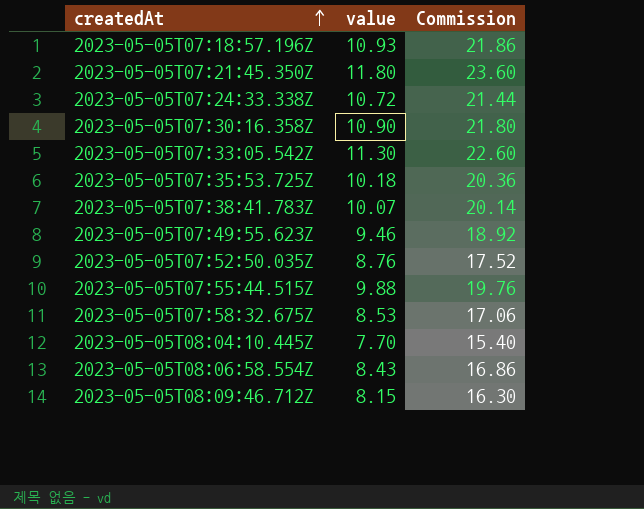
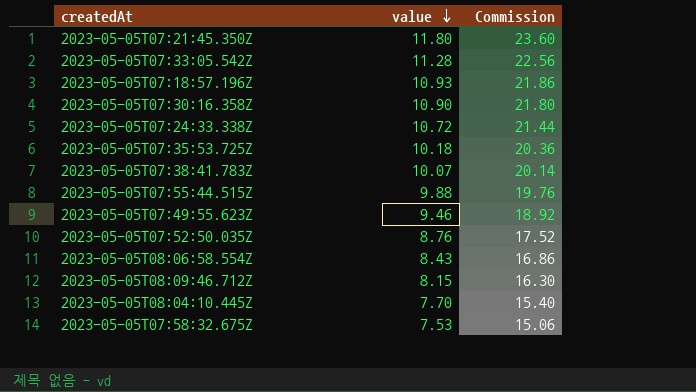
row order: createdAt ascending -> value descending
2023-05-05T07:33:05.542Z | value: 11.30 -> 11.28
2023-05-05T07:33:05.542Z | Commission: 22.60 -> 22.56
2023-05-05T07:58:32.675Z | value: 8.53 -> 7.53
2023-05-05T07:58:32.675Z | Commission: 17.06 -> 15.06

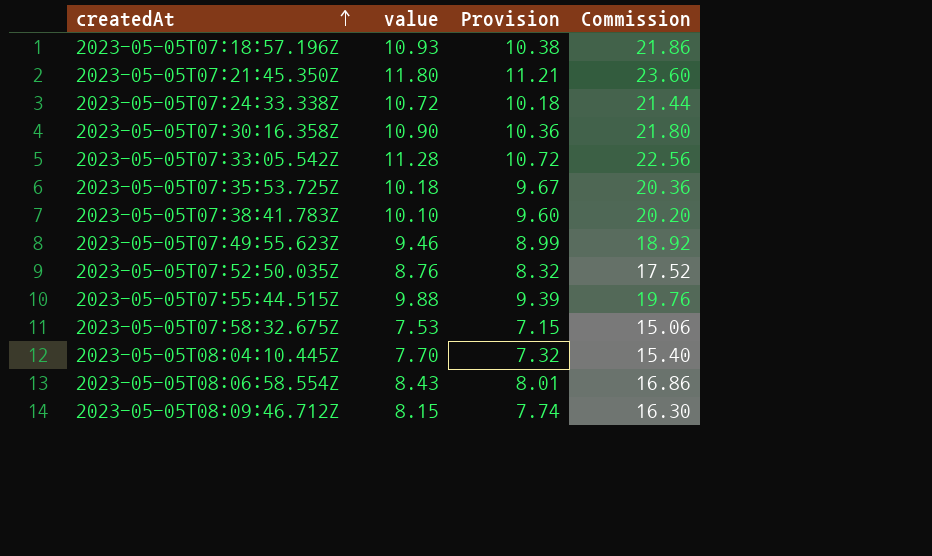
row order: value descending -> createdAt ascending
column Provision | formula: none -> [value] * 0.95
2023-05-05T07:38:41.783Z | value: 10.07 -> 10.10
2023-05-05T07:38:41.783Z | Commission: 20.14 -> 20.20

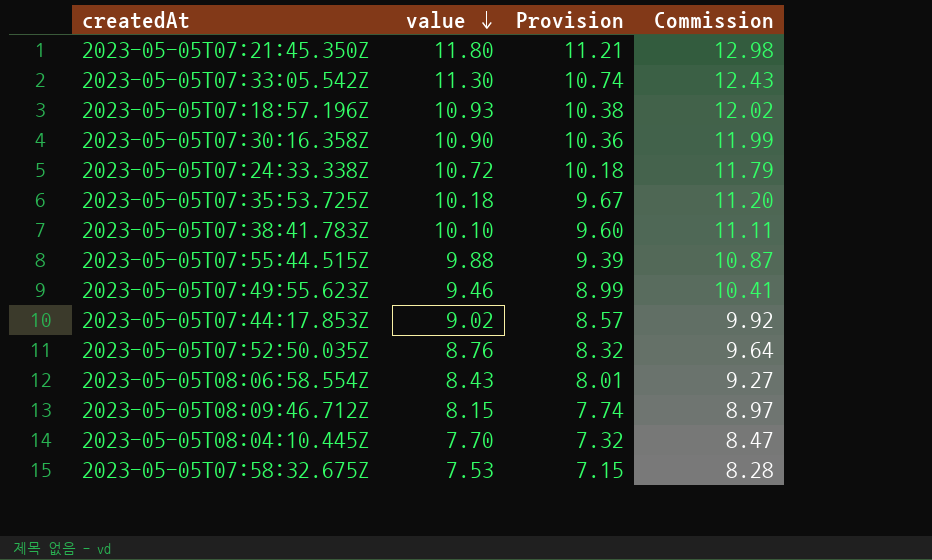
row order: createdAt ascending -> value descending
column Commission | formula: [value] * 2 -> [value] * 1.1
2023-05-05T07:33:05.542Z | value: 11.28 -> 11.30
2023-05-05T07:33:05.542Z | Provision: 10.72 -> 10.74
row 2023-05-05T07:44:17.853Z: none -> 9.02 | 8.57 | 9.92

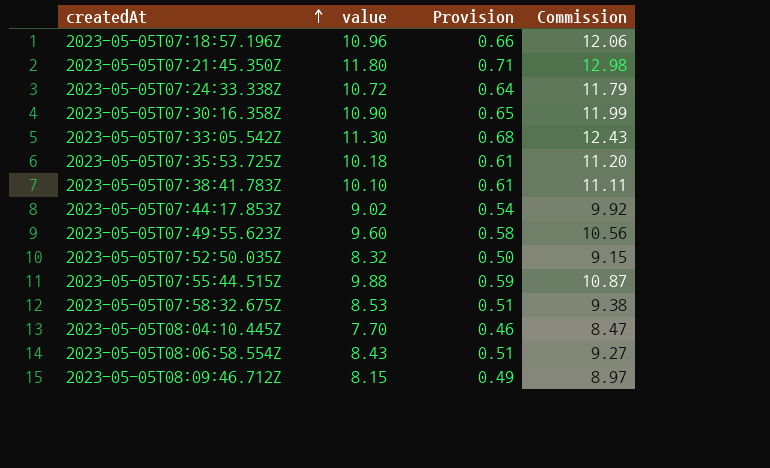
row order: value descending -> createdAt ascending
column Provision | formula: [value] * 0.95 -> [value] * 0.06
2023-05-05T07:18:57.196Z | value: 10.93 -> 10.96
2023-05-05T07:18:57.196Z | Commission: 12.02 -> 12.06
2023-05-05T07:49:55.623Z | value: 9.46 -> 9.60
2023-05-05T07:49:55.623Z | Commission: 10.41 -> 10.56
2023-05-05T07:52:50.035Z | value: 8.76 -> 8.32
2023-05-05T07:52:50.035Z | Commission: 9.64 -> 9.15
2023-05-05T07:58:32.675Z | value: 7.53 -> 8.53
2023-05-05T07:58:32.675Z | Commission: 8.28 -> 9.38

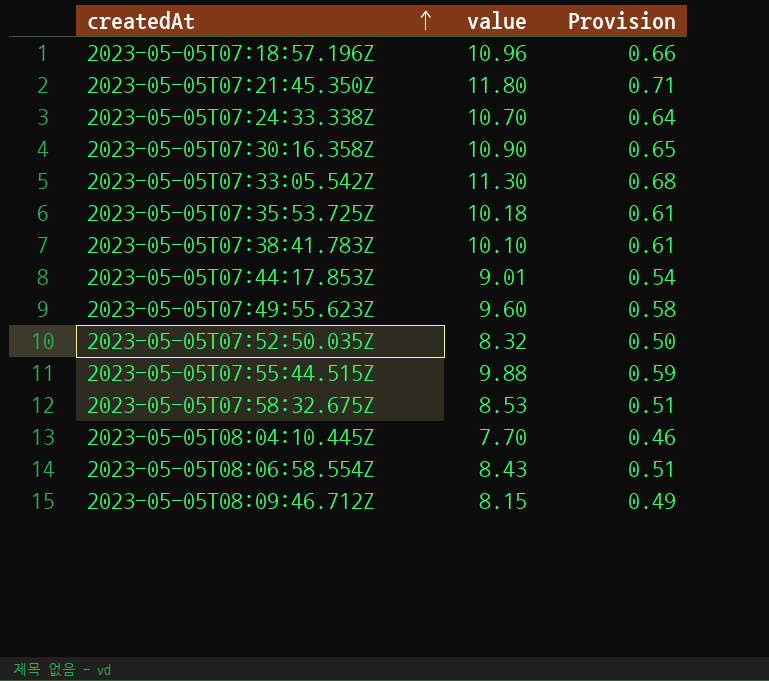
column Commission | formula: [value] * 1.1 -> none
2023-05-05T07:24:33.338Z | value: 10.72 -> 10.70
2023-05-05T07:44:17.853Z | value: 9.02 -> 9.01

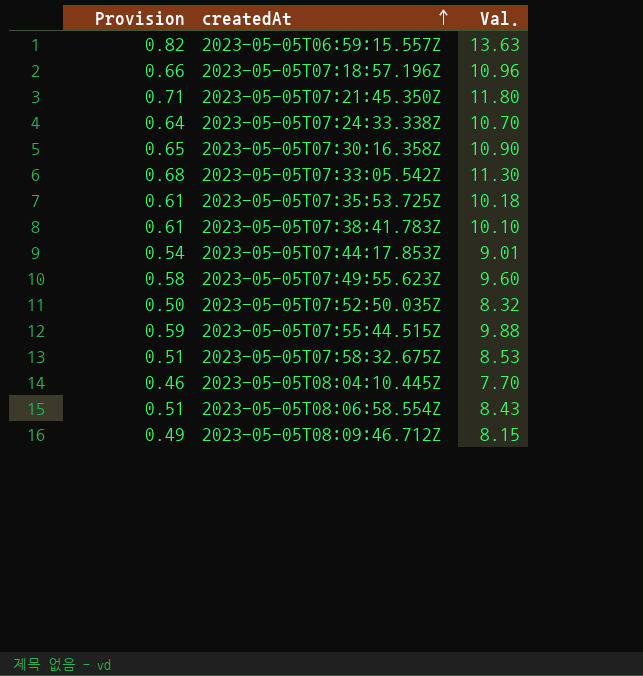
column Provision | position: 3 -> 1
column name: value -> Val.
row 2023-05-05T06:59:15.557Z: none -> 0.82 | 13.63

